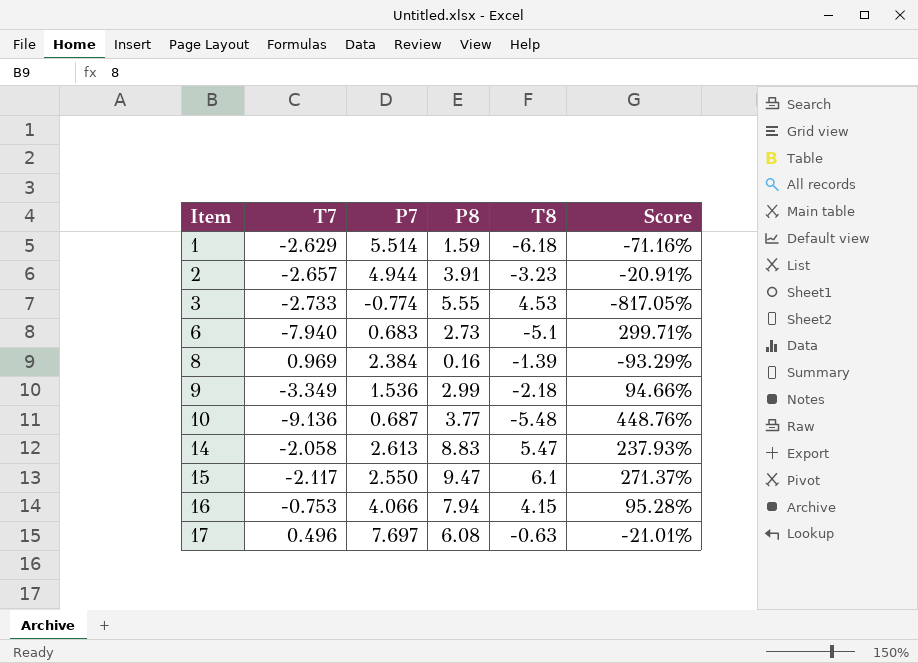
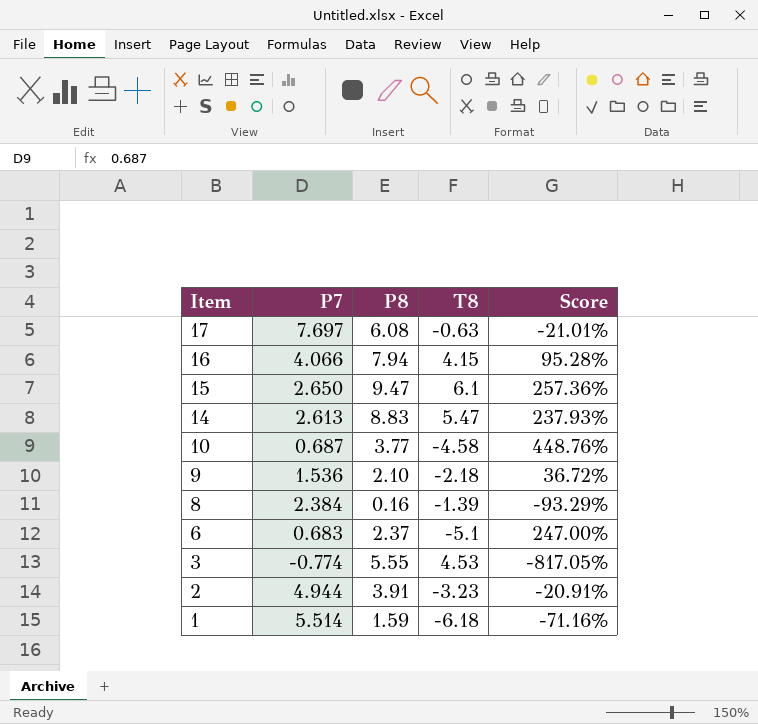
row order: Item ascending -> Item descending
column T7 | position: 2 -> none
15 | P7: 2.550 -> 2.650
15 | Score: 271.37% -> 257.36%
10 | T8: -5.48 -> -4.58
9 | P8: 2.99 -> 2.10
9 | Score: 94.66% -> 36.72%
6 | P8: 2.73 -> 2.37
6 | Score: 299.71% -> 247.00%

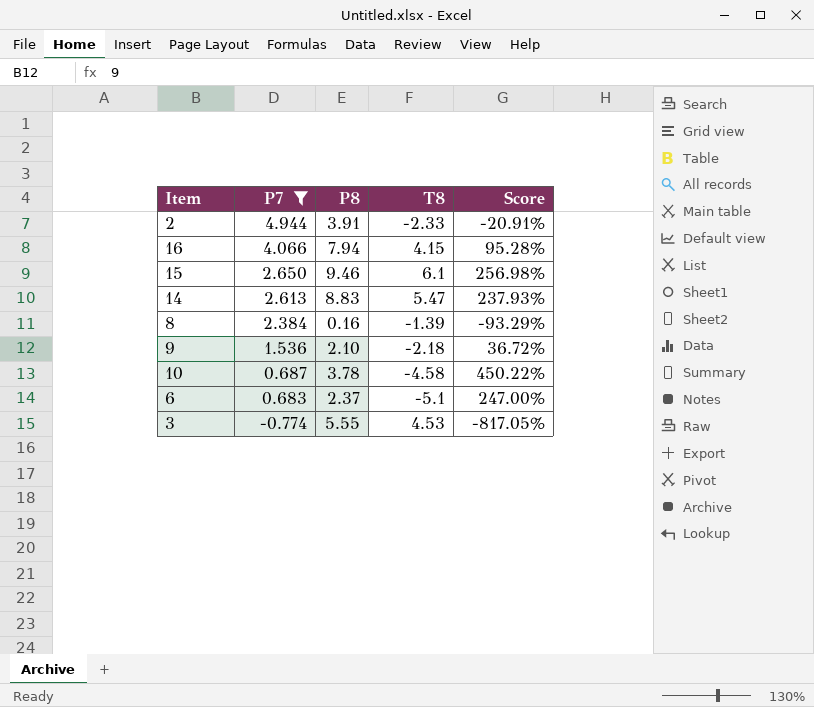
filter: none -> P7 <= 4.944
row order: Item descending -> P7 descending
2 | T8: -3.23 -> -2.33
15 | P8: 9.47 -> 9.46
15 | Score: 257.36% -> 256.98%
10 | P8: 3.77 -> 3.78
10 | Score: 448.76% -> 450.22%

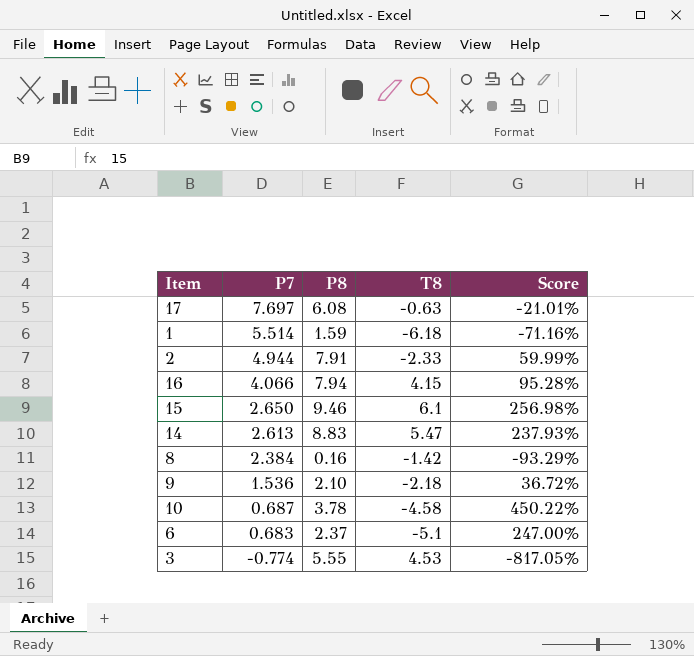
filter: P7 <= 4.944 -> none
2 | P8: 3.91 -> 7.91
2 | Score: -20.91% -> 59.99%
8 | T8: -1.39 -> -1.42

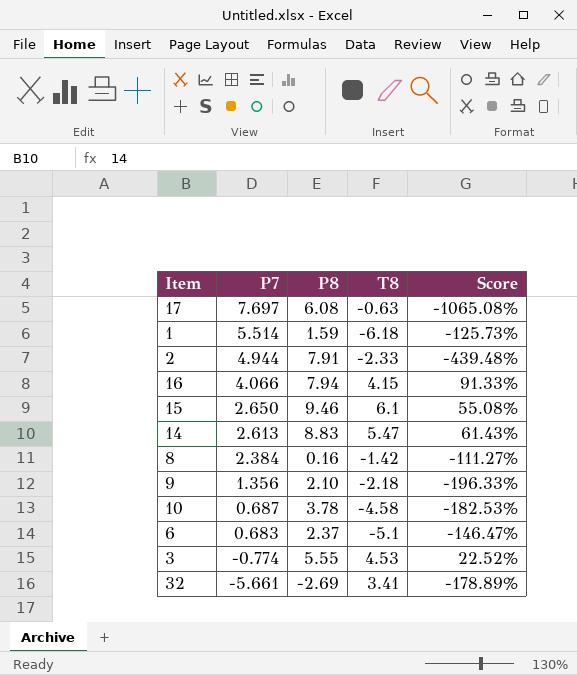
column Score | formula: ([P8] - [P7]) / [P7] -> ([P8] - [T8]) / [T8]
9 | P7: 1.536 -> 1.356
row 32: none -> -5.661 | -2.69 | 3.41 | -178.89%

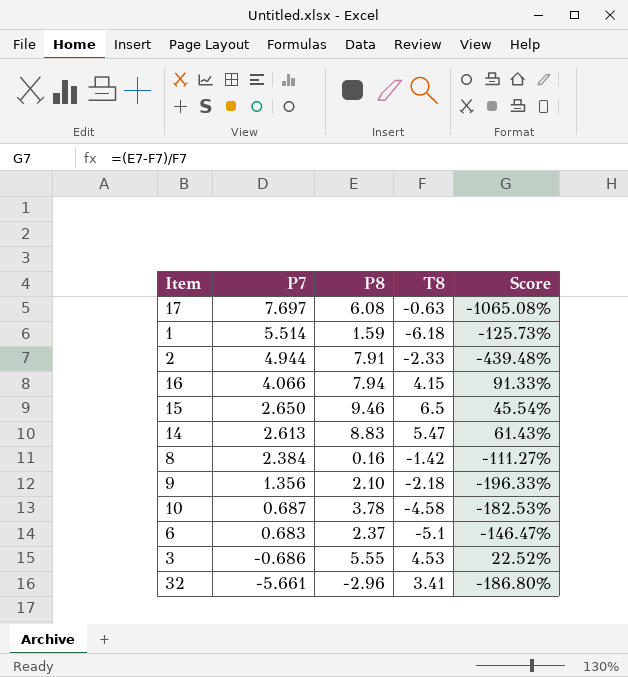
15 | T8: 6.1 -> 6.5
15 | Score: 55.08% -> 45.54%
3 | P7: -0.774 -> -0.686
32 | P8: -2.69 -> -2.96
32 | Score: -178.89% -> -186.80%

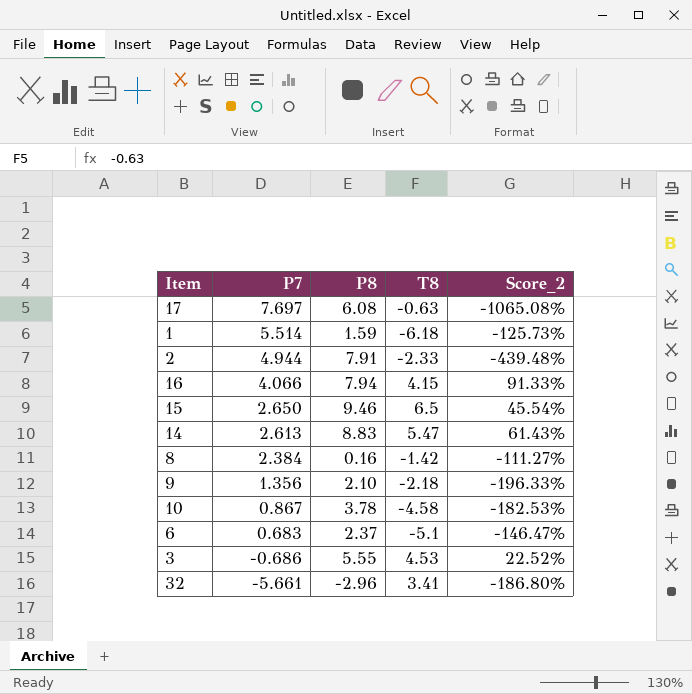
column name: Score -> Score_2
10 | P7: 0.687 -> 0.867

